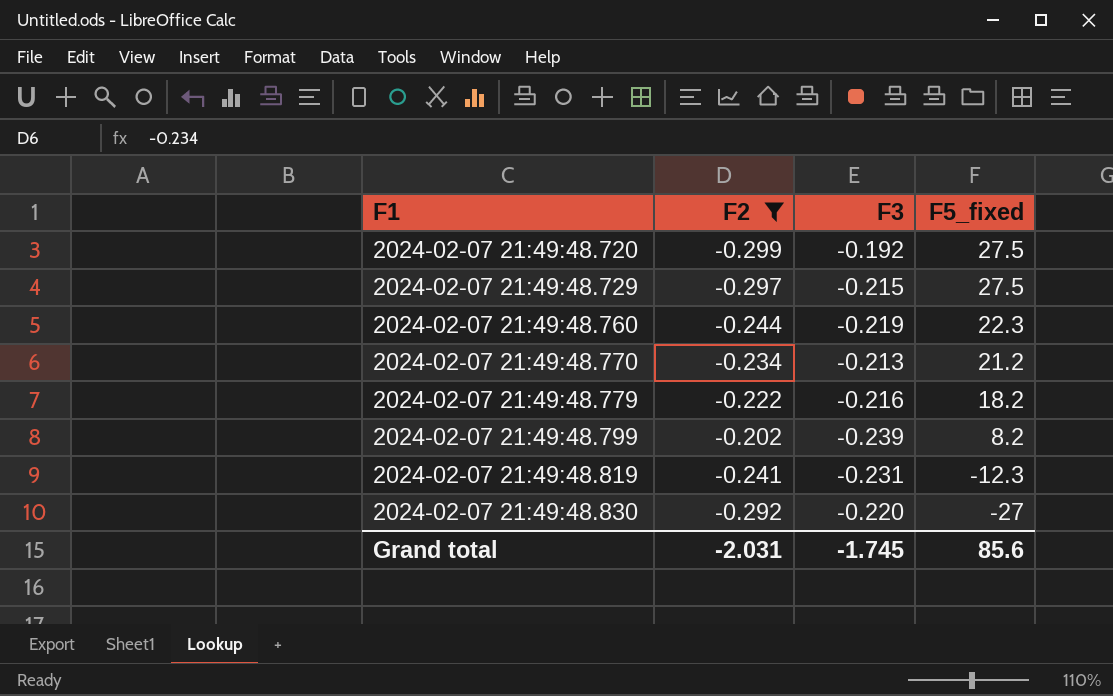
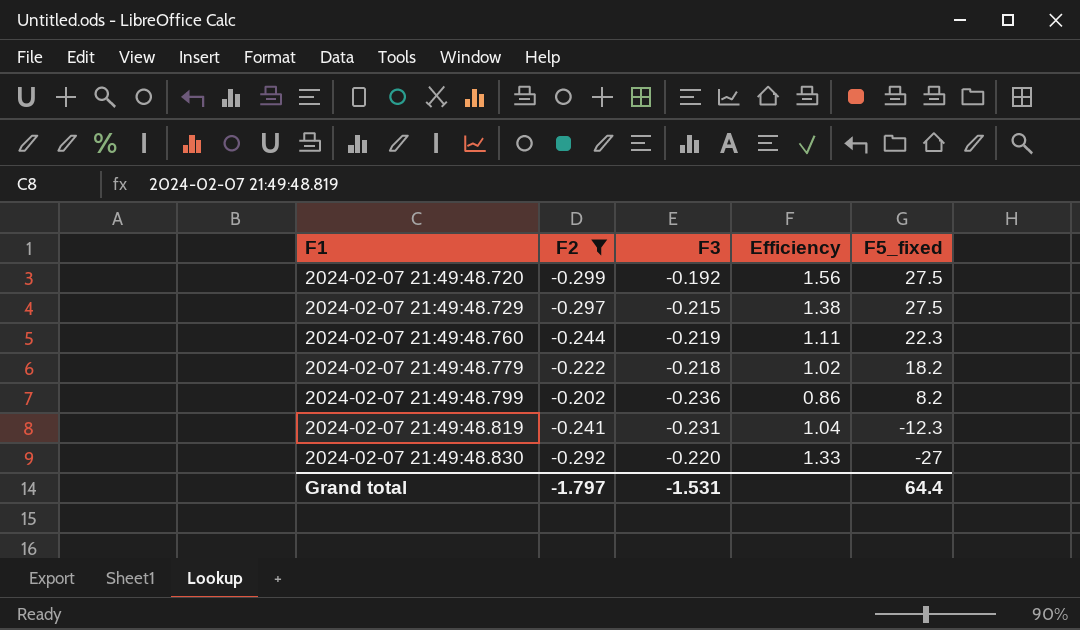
column Efficiency | formula: none -> [F2] / [F3]
row 2024-02-07 21:49:48.770: -0.234 | -0.213 | 21.2 -> none
2024-02-07 21:49:48.779 | F3: -0.216 -> -0.218
2024-02-07 21:49:48.799 | F3: -0.239 -> -0.236
Grand total | F2: -2.031 -> -1.797
Grand total | F3: -1.745 -> -1.531
Grand total | F5_fixed: 85.6 -> 64.4

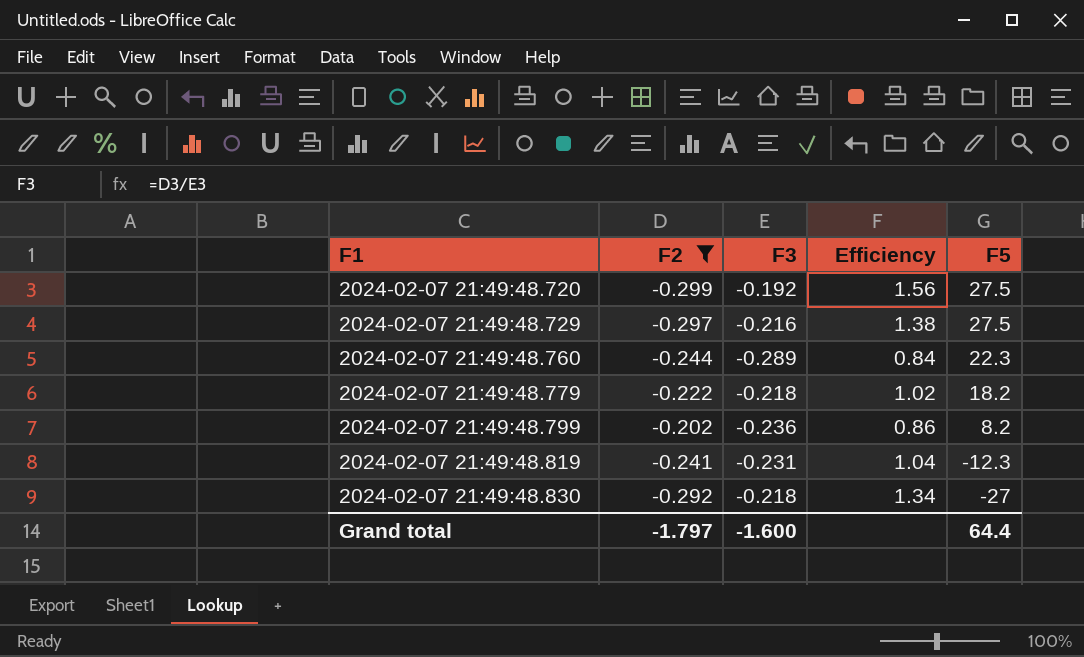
column name: F5_fixed -> F5
2024-02-07 21:49:48.729 | F3: -0.215 -> -0.216
2024-02-07 21:49:48.760 | F3: -0.219 -> -0.289
2024-02-07 21:49:48.760 | Efficiency: 1.11 -> 0.84
2024-02-07 21:49:48.830 | F3: -0.220 -> -0.218
2024-02-07 21:49:48.830 | Efficiency: 1.33 -> 1.34
Grand total | F3: -1.531 -> -1.600

